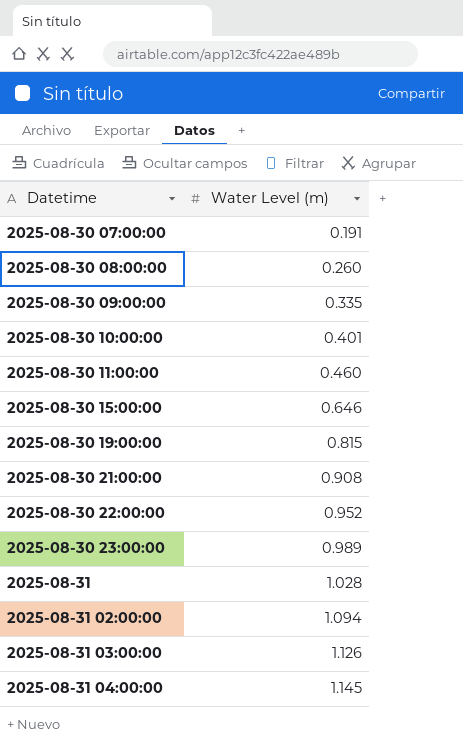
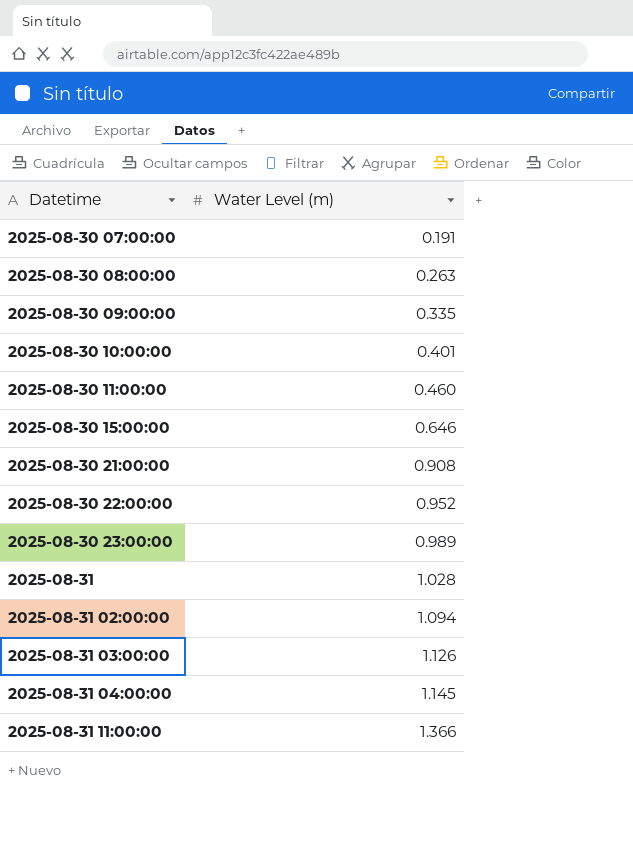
row 2025-08-30 19:00:00: 0.815 -> none
2025-08-30 08:00:00 | Water Level (m): 0.260 -> 0.263
row 2025-08-31 11:00:00: none -> 1.366

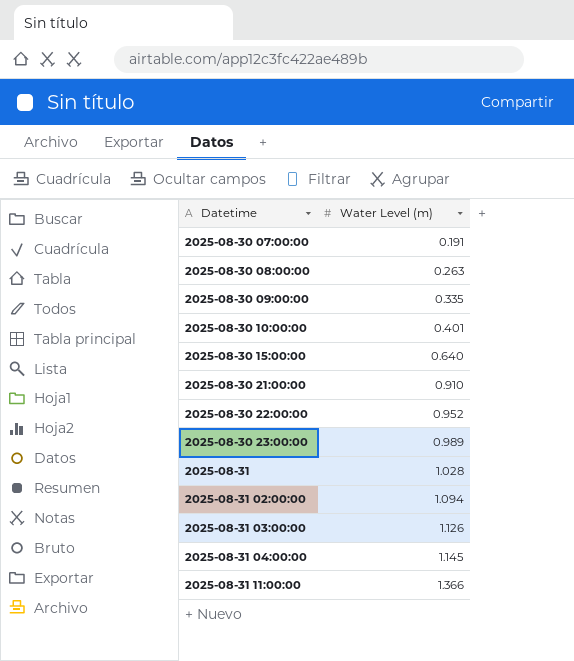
row 2025-08-30 11:00:00: 0.460 -> none
2025-08-30 15:00:00 | Water Level (m): 0.646 -> 0.640
2025-08-30 21:00:00 | Water Level (m): 0.908 -> 0.910

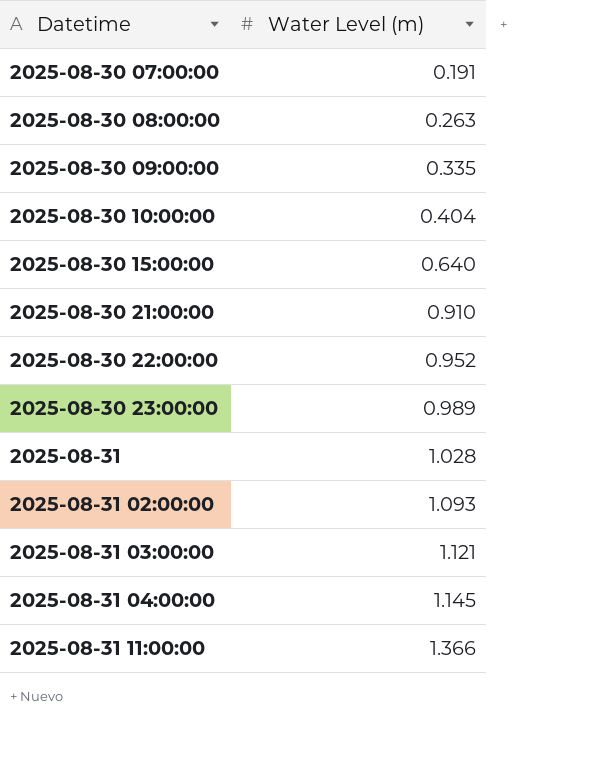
2025-08-30 10:00:00 | Water Level (m): 0.401 -> 0.404
2025-08-31 02:00:00 | Water Level (m): 1.094 -> 1.093
2025-08-31 03:00:00 | Water Level (m): 1.126 -> 1.121

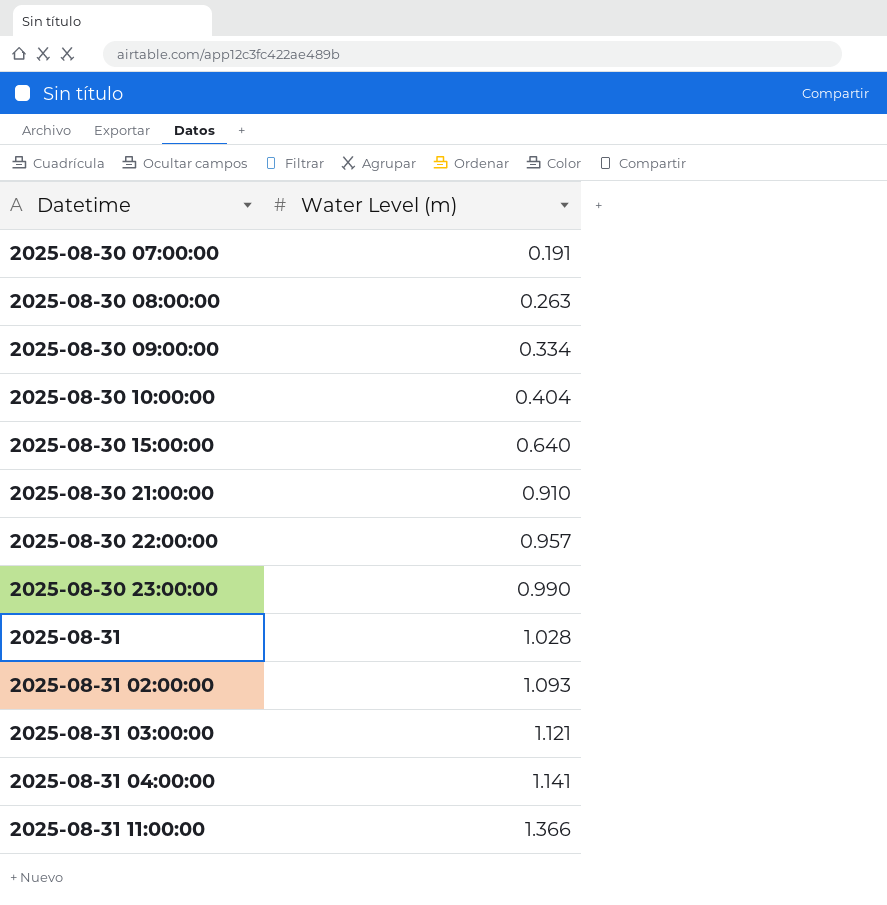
2025-08-30 09:00:00 | Water Level (m): 0.335 -> 0.334
2025-08-30 22:00:00 | Water Level (m): 0.952 -> 0.957
2025-08-30 23:00:00 | Water Level (m): 0.989 -> 0.990
2025-08-31 04:00:00 | Water Level (m): 1.145 -> 1.141

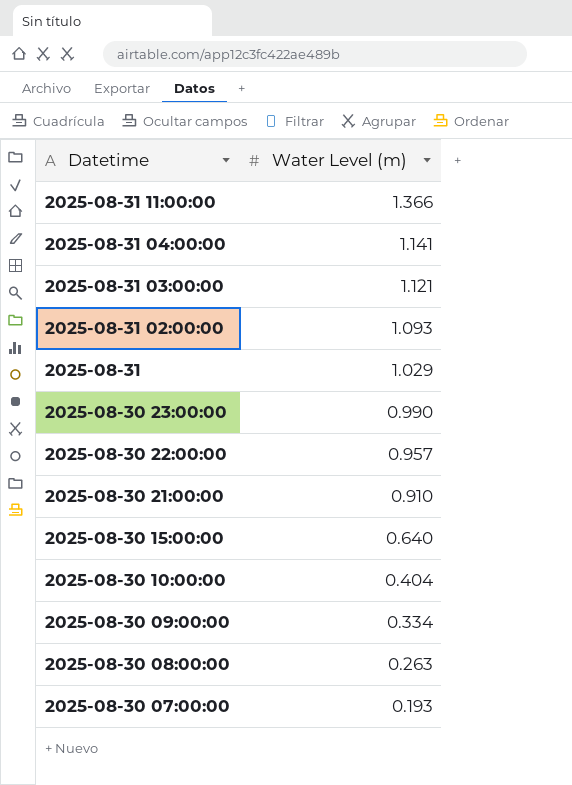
row order: Datetime ascending -> Datetime descending
2025-08-31 | Water Level (m): 1.028 -> 1.029
2025-08-30 07:00:00 | Water Level (m): 0.191 -> 0.193

